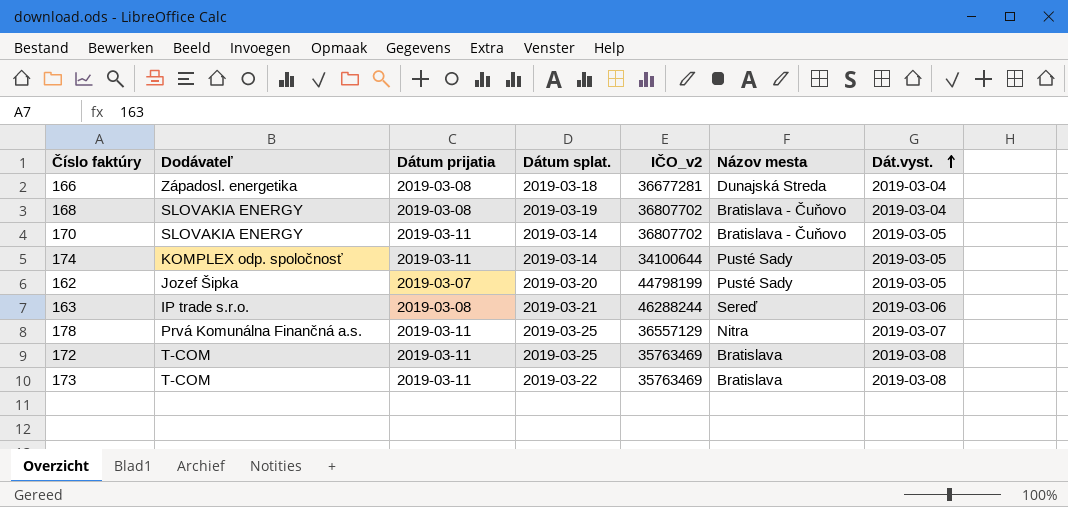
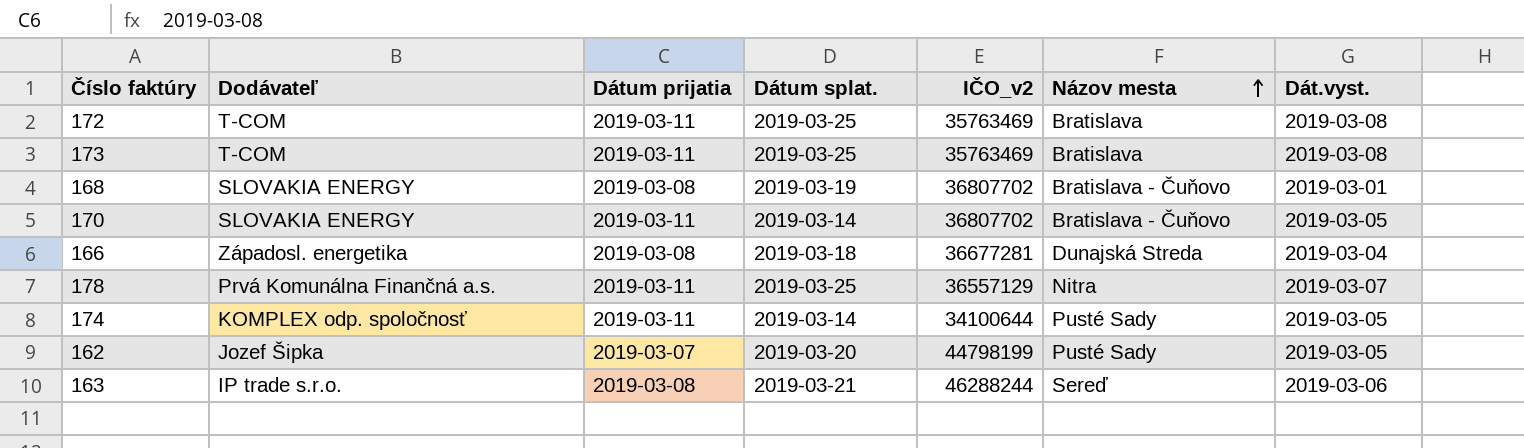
row order: Dát.vyst. ascending -> Názov mesta ascending
173 | Dátum splat.: 2019-03-22 -> 2019-03-25
168 | Dát.vyst.: 2019-03-04 -> 2019-03-01

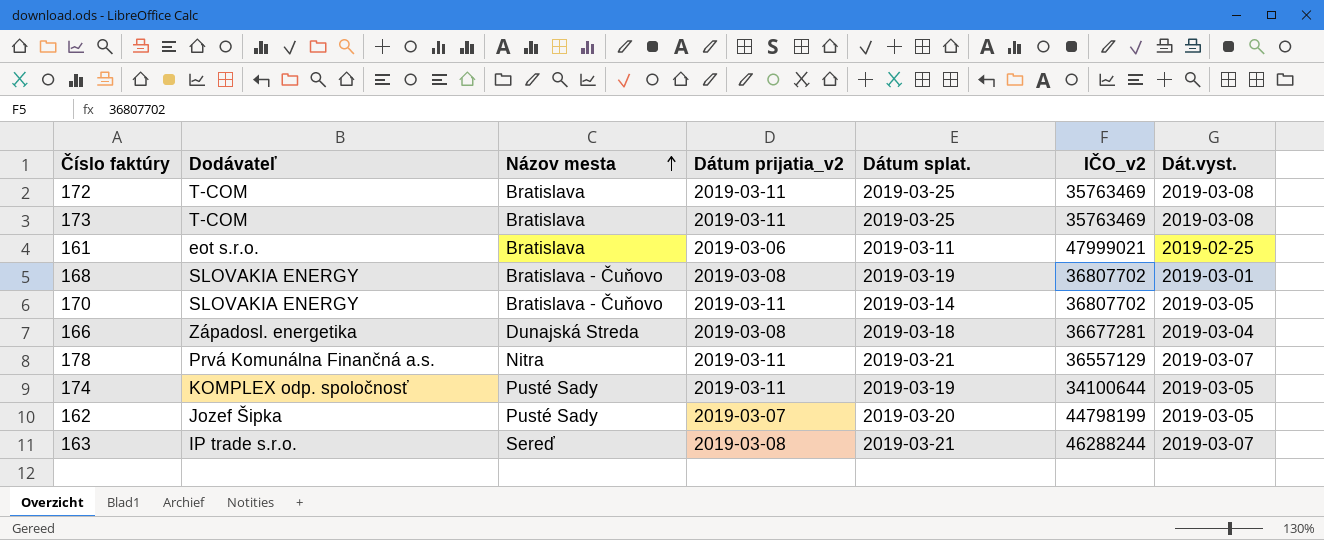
column Názov mesta | position: 6 -> 3
column name: Dátum prijatia -> Dátum prijatia_v2
row 161: none -> eot s.r.o. | Bratislava | 2019-03-06 | 2019-03-11 | 47999021 | 2019-02-25
178 | Dátum splat.: 2019-03-25 -> 2019-03-21
174 | Dátum splat.: 2019-03-14 -> 2019-03-19
163 | Dát.vyst.: 2019-03-06 -> 2019-03-07

